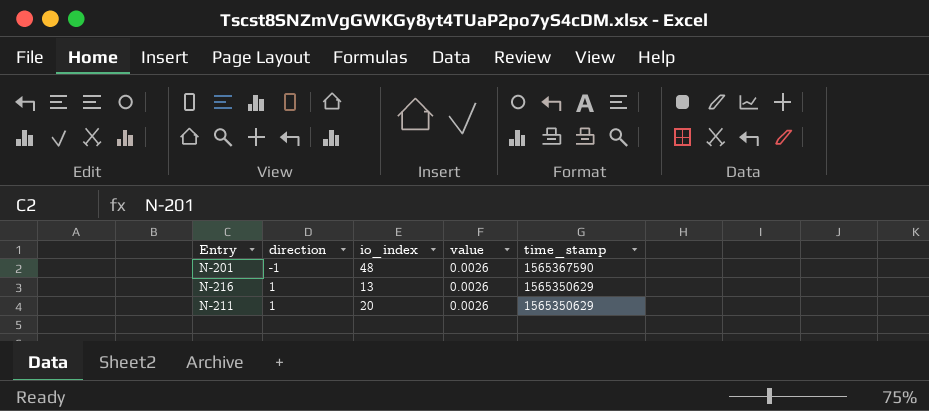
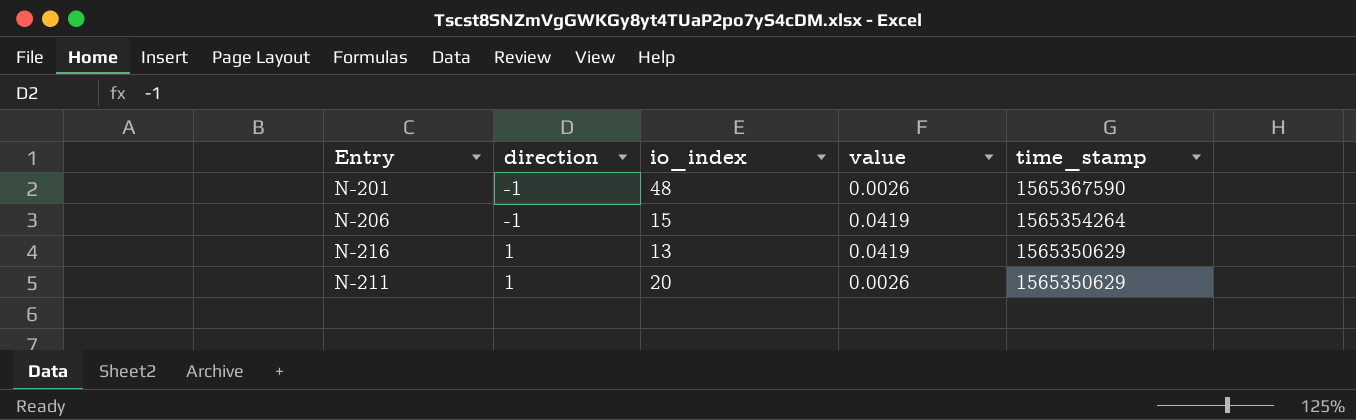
row N-206: none -> -1 | 15 | 0.0419 | 1565354264
N-216 | value: 0.0026 -> 0.0419

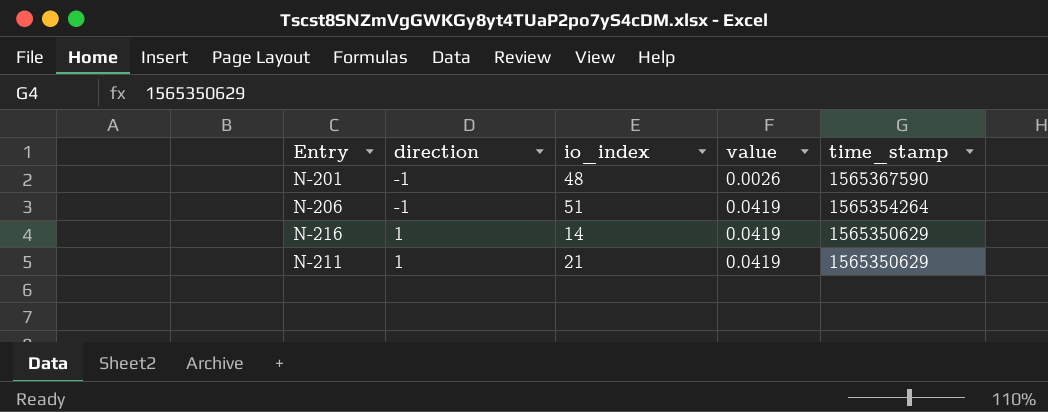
N-206 | io_index: 15 -> 51
N-216 | io_index: 13 -> 14
N-211 | io_index: 20 -> 21
N-211 | value: 0.0026 -> 0.0419

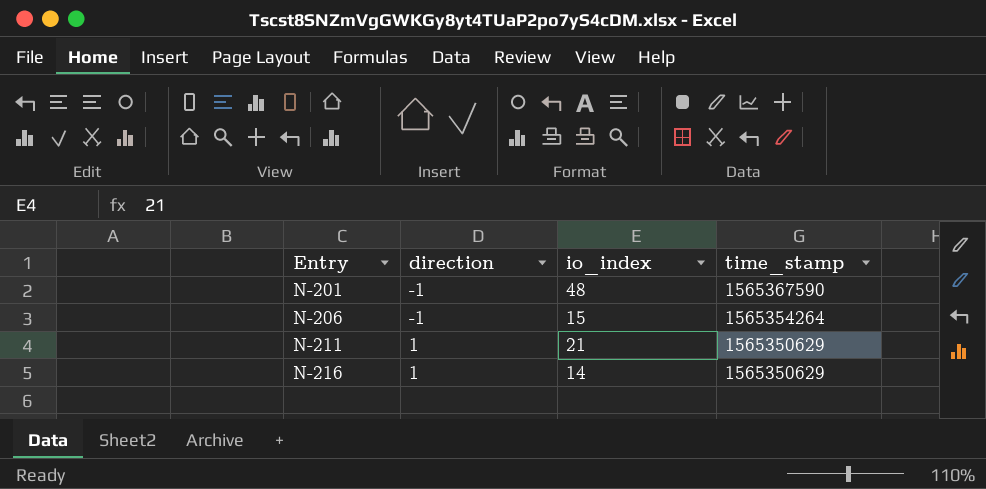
row order: direction ascending -> Entry ascending
column value | position: 4 -> none
N-206 | io_index: 51 -> 15

